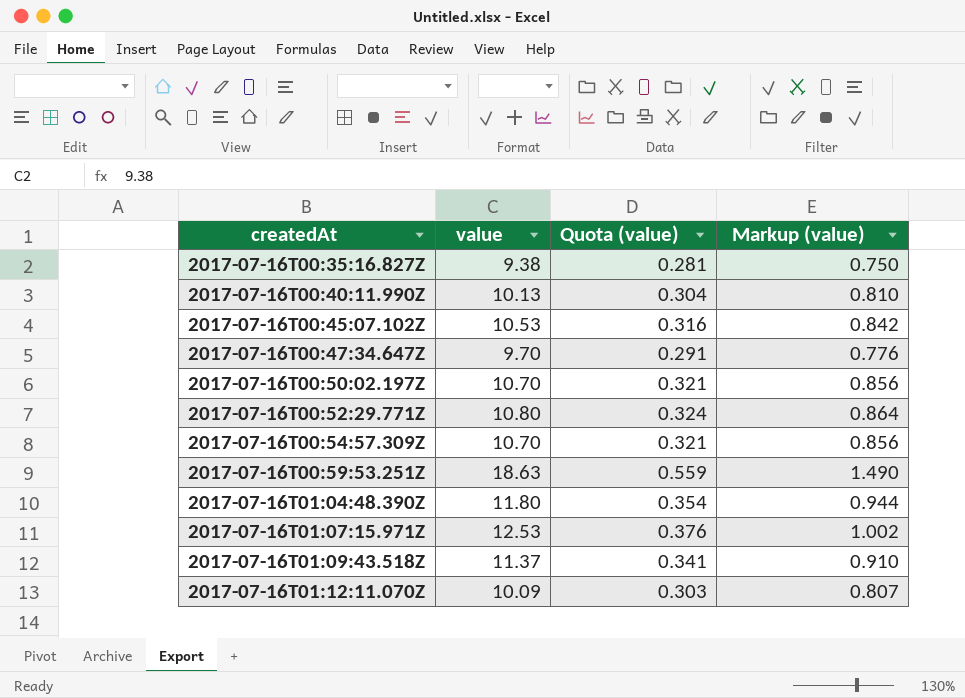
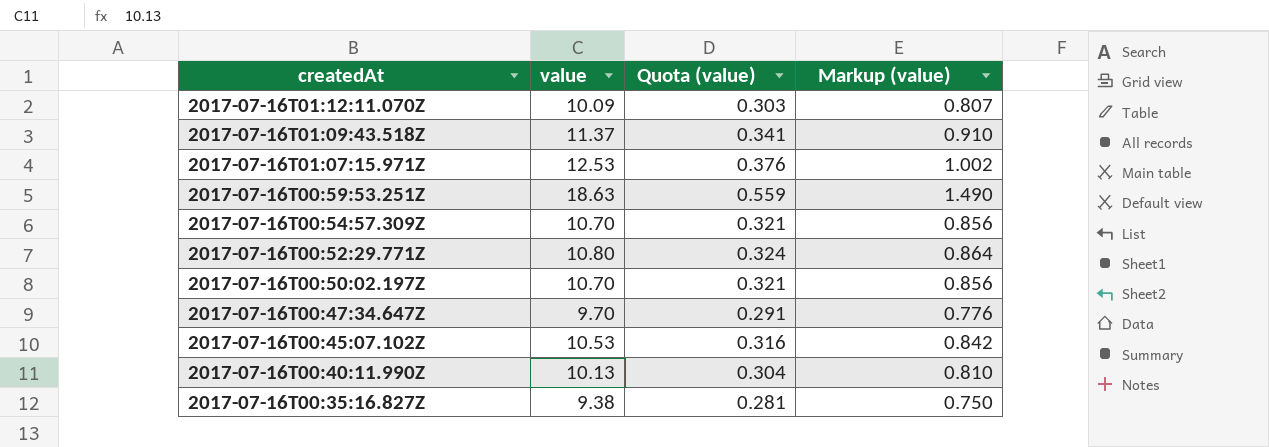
row order: createdAt ascending -> createdAt descending
row 2017-07-16T01:04:48.390Z: 11.80 | 0.354 | 0.944 -> none

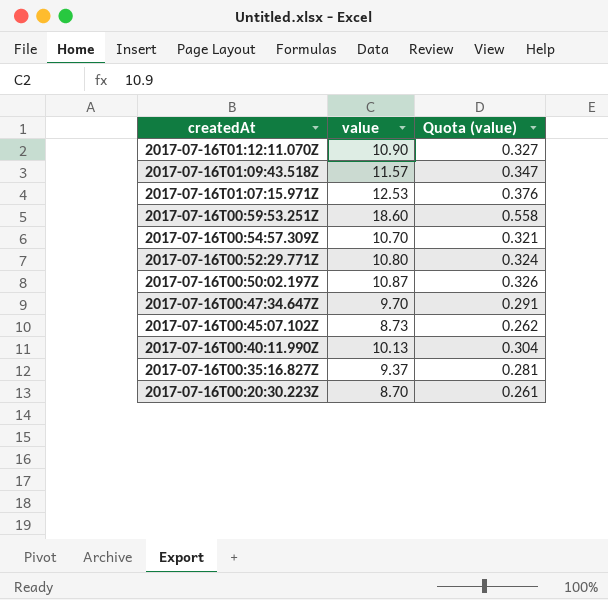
column Markup (value) | formula: [value] * 0.08 -> none
2017-07-16T01:12:11.070Z | value: 10.09 -> 10.90
2017-07-16T01:12:11.070Z | Quota (value): 0.303 -> 0.327
2017-07-16T01:09:43.518Z | value: 11.37 -> 11.57
2017-07-16T01:09:43.518Z | Quota (value): 0.341 -> 0.347
2017-07-16T00:59:53.251Z | value: 18.63 -> 18.60
2017-07-16T00:59:53.251Z | Quota (value): 0.559 -> 0.558
2017-07-16T00:50:02.197Z | value: 10.70 -> 10.87
2017-07-16T00:50:02.197Z | Quota (value): 0.321 -> 0.326
2017-07-16T00:45:07.102Z | value: 10.53 -> 8.73
2017-07-16T00:45:07.102Z | Quota (value): 0.316 -> 0.262
2017-07-16T00:35:16.827Z | value: 9.38 -> 9.37
row 2017-07-16T00:20:30.223Z: none -> 8.70 | 0.261

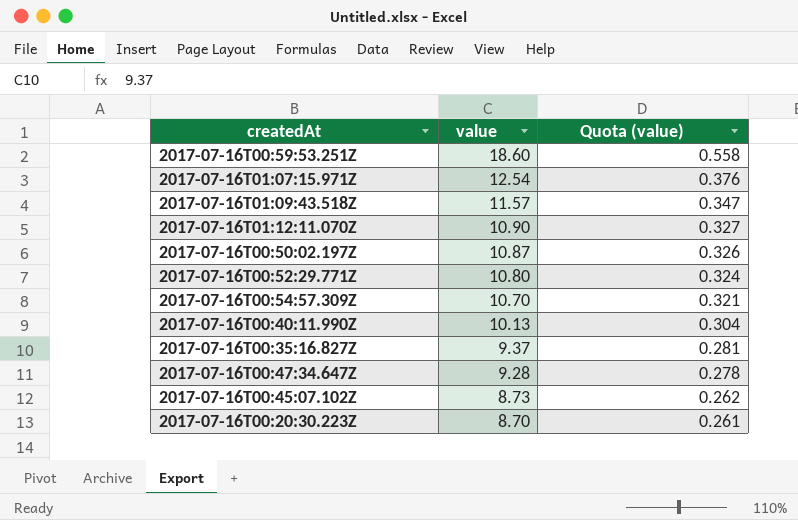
row order: createdAt descending -> value descending
2017-07-16T01:07:15.971Z | value: 12.53 -> 12.54
2017-07-16T00:47:34.647Z | value: 9.70 -> 9.28
2017-07-16T00:47:34.647Z | Quota (value): 0.291 -> 0.278

